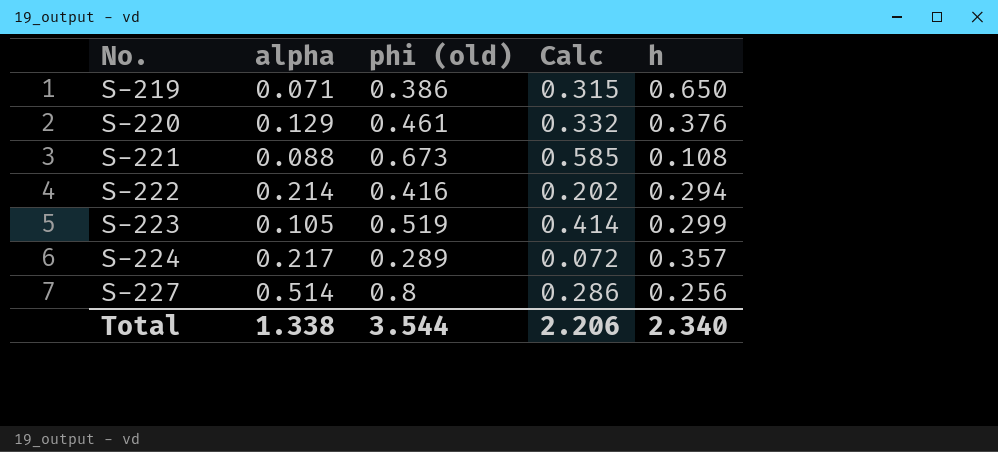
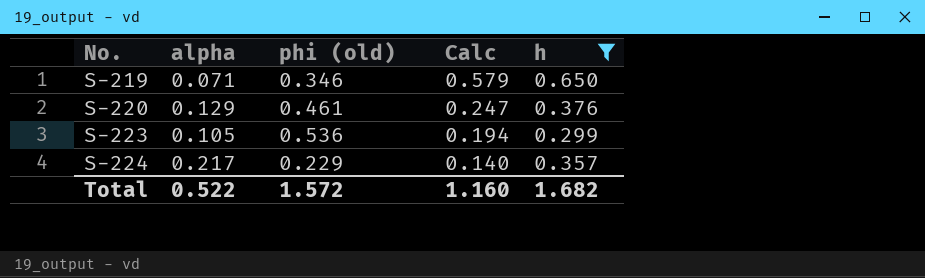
filter: none -> h >= 0.299
column Calc | formula: [phi (old)] - [alpha] -> [h] - [alpha]
S-219 | phi (old): 0.386 -> 0.346
S-223 | phi (old): 0.519 -> 0.536
S-224 | phi (old): 0.289 -> 0.229
Total | alpha: 1.338 -> 0.522
Total | phi (old): 3.544 -> 1.572
Total | Calc: 2.206 -> 1.160
Total | h: 2.340 -> 1.682

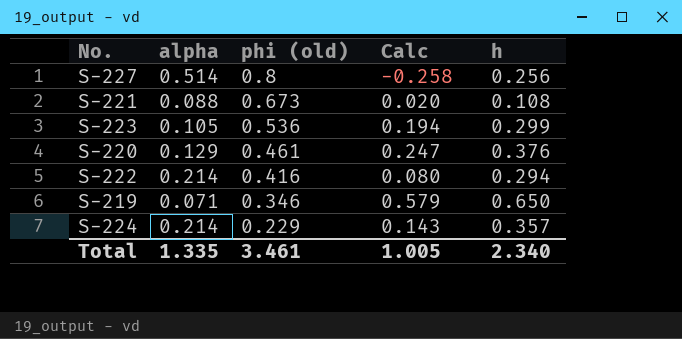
filter: h >= 0.299 -> none
row order: No. ascending -> phi (old) descending
S-224 | alpha: 0.217 -> 0.214
S-224 | Calc: 0.140 -> 0.143
Total | alpha: 0.522 -> 1.335
Total | phi (old): 1.572 -> 3.461
Total | Calc: 1.160 -> 1.005
Total | h: 1.682 -> 2.340

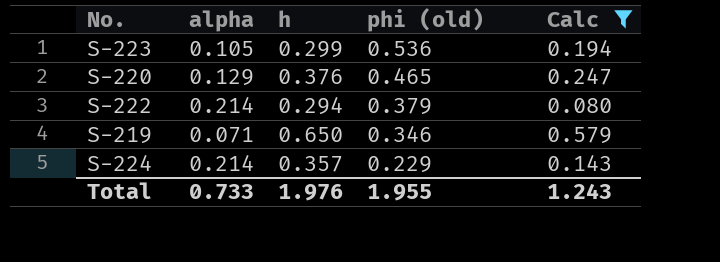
filter: none -> Calc >= 0.080
column h | position: 5 -> 3
S-220 | phi (old): 0.461 -> 0.465
S-222 | phi (old): 0.416 -> 0.379
Total | alpha: 1.335 -> 0.733
Total | h: 2.340 -> 1.976
Total | phi (old): 3.461 -> 1.955
Total | Calc: 1.005 -> 1.243

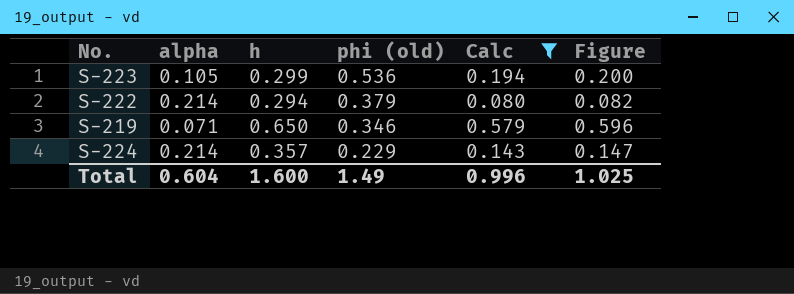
column Figure | formula: none -> [Calc] * 1.03
row S-220: 0.129 | 0.376 | 0.465 | 0.247 -> none
Total | alpha: 0.733 -> 0.604
Total | h: 1.976 -> 1.600
Total | phi (old): 1.955 -> 1.49
Total | Calc: 1.243 -> 0.996

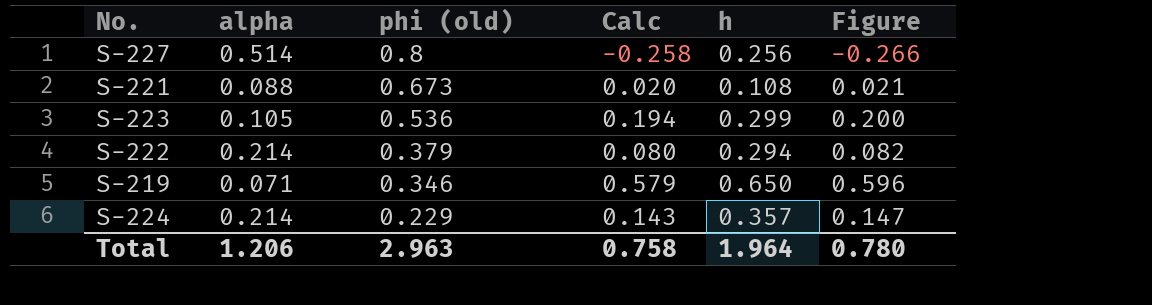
filter: Calc >= 0.080 -> none
column h | position: 3 -> 5
Total | alpha: 0.604 -> 1.206
Total | phi (old): 1.49 -> 2.963
Total | Calc: 0.996 -> 0.758
Total | h: 1.600 -> 1.964
Total | Figure: 1.025 -> 0.780

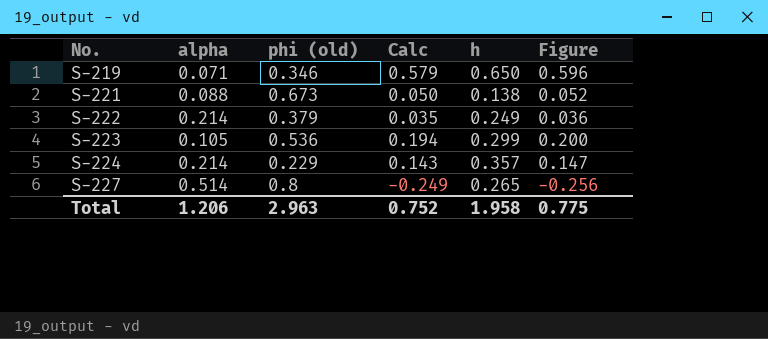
row order: phi (old) descending -> No. ascending
S-221 | Calc: 0.020 -> 0.050
S-221 | h: 0.108 -> 0.138
S-221 | Figure: 0.021 -> 0.052
S-222 | Calc: 0.080 -> 0.035
S-222 | h: 0.294 -> 0.249
S-222 | Figure: 0.082 -> 0.036
S-227 | Calc: -0.258 -> -0.249
S-227 | h: 0.256 -> 0.265
S-227 | Figure: -0.266 -> -0.256
Total | Calc: 0.758 -> 0.752
Total | h: 1.964 -> 1.958
Total | Figure: 0.780 -> 0.775

